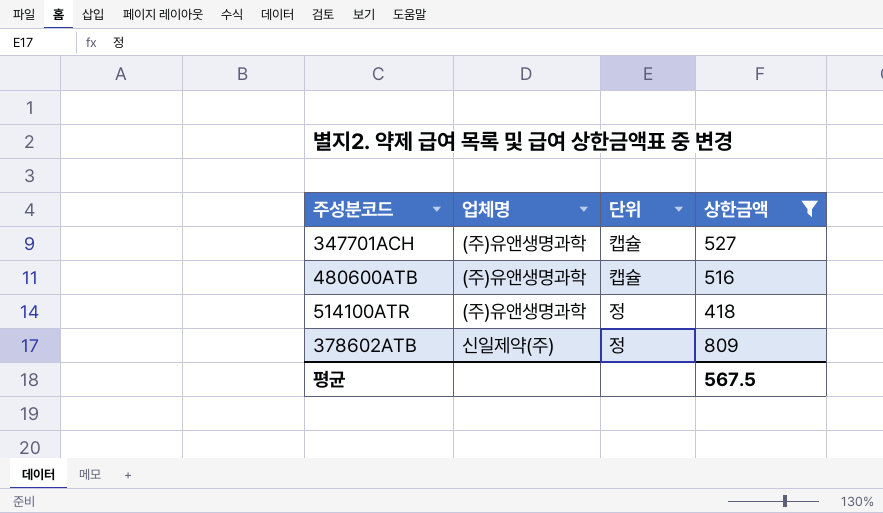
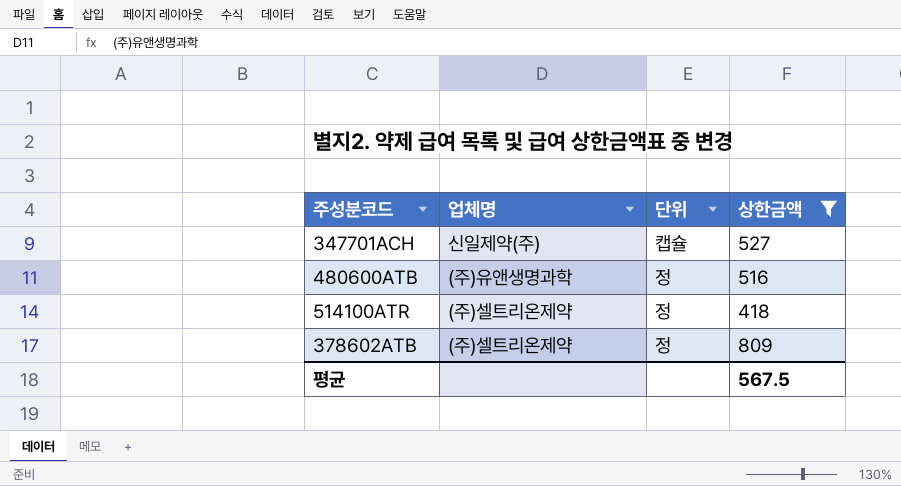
347701ACH | 업체명: (주)유앤생명과학 -> 신일제약(주)
480600ATB | 단위: 캡슐 -> 정
514100ATR | 업체명: (주)유앤생명과학 -> (주)셀트리온제약
378602ATB | 업체명: 신일제약(주) -> (주)셀트리온제약

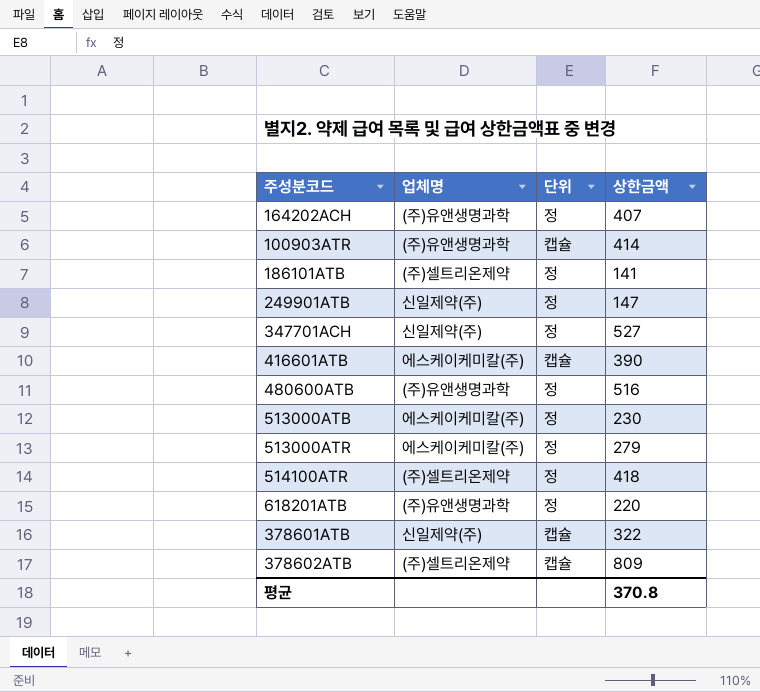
filter: 상한금액 >= 418 -> none
347701ACH | 단위: 캡슐 -> 정
378602ATB | 단위: 정 -> 캡슐
평균 | 상한금액: 567.5 -> 370.8

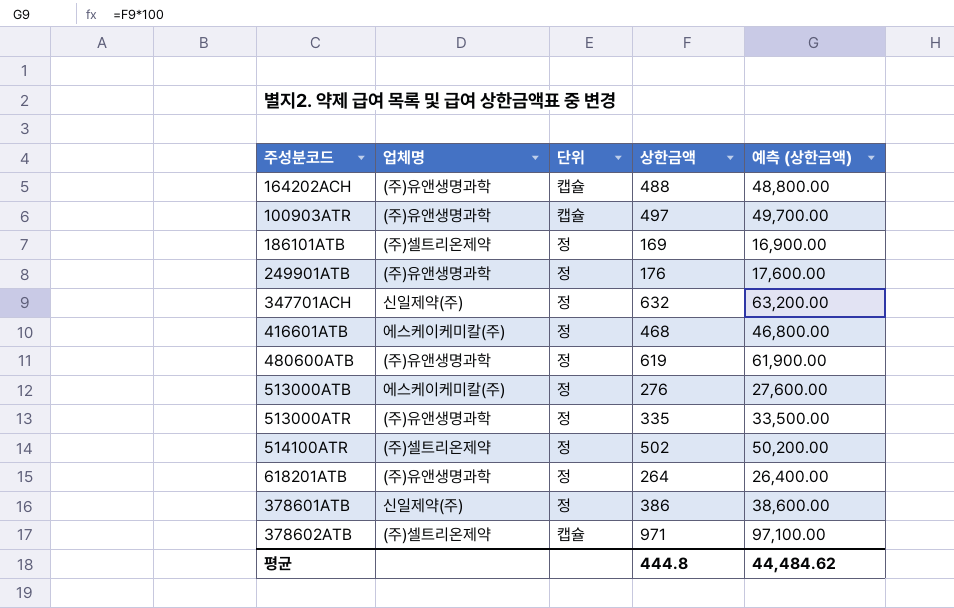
column 예측 (상한금액) | formula: none -> [상한금액] * 100
164202ACH | 단위: 정 -> 캡슐
164202ACH | 상한금액: 407 -> 488
100903ATR | 상한금액: 414 -> 497
186101ATB | 상한금액: 141 -> 169
249901ATB | 업체명: 신일제약(주) -> (주)유앤생명과학
249901ATB | 상한금액: 147 -> 176
347701ACH | 상한금액: 527 -> 632
416601ATB | 단위: 캡슐 -> 정
416601ATB | 상한금액: 390 -> 468
480600ATB | 상한금액: 516 -> 619
513000ATB | 상한금액: 230 -> 276
513000ATR | 업체명: 에스케이케미칼(주) -> (주)유앤생명과학
513000ATR | 상한금액: 279 -> 335
514100ATR | 상한금액: 418 -> 502
618201ATB | 상한금액: 220 -> 264
378601ATB | 단위: 캡슐 -> 정
378601ATB | 상한금액: 322 -> 386
378602ATB | 상한금액: 809 -> 971
평균 | 상한금액: 370.8 -> 444.8

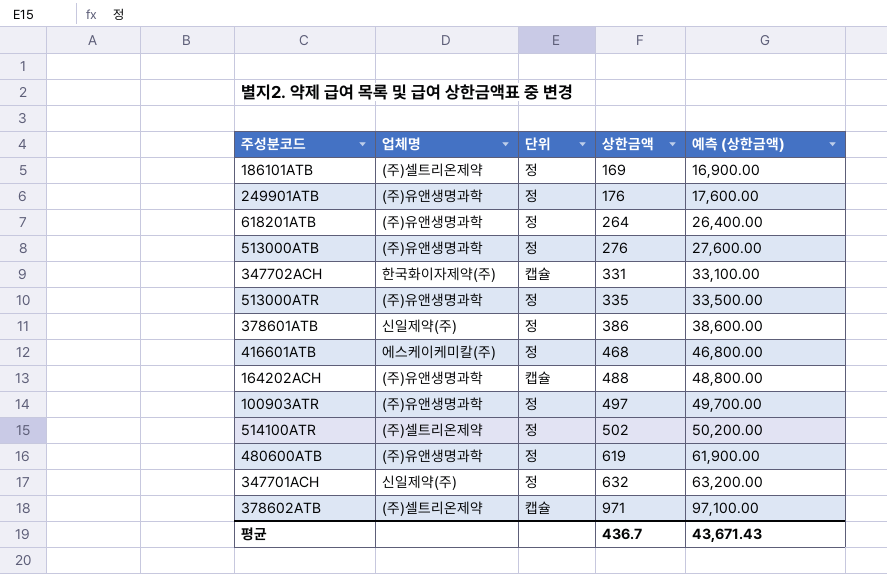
row order: none -> 상한금액 ascending
513000ATB | 업체명: 에스케이케미칼(주) -> (주)유앤생명과학
row 347702ACH: none -> 한국화이자제약(주) | 캡슐 | 331 | 33,100.00
100903ATR | 단위: 캡슐 -> 정
평균 | 상한금액: 444.8 -> 436.7
평균 | 예측 (상한금액): 44,484.62 -> 43,671.43

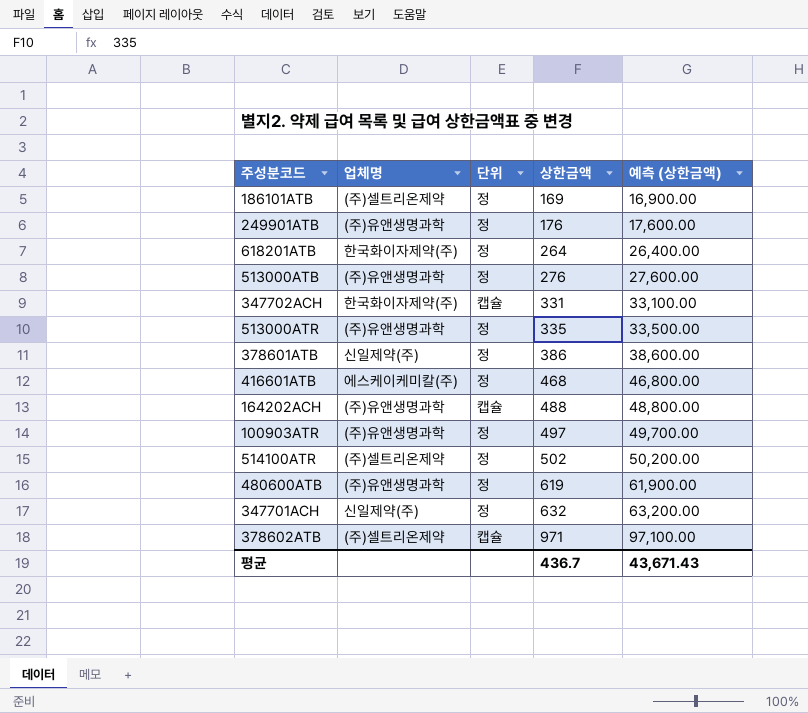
618201ATB | 업체명: (주)유앤생명과학 -> 한국화이자제약(주)

